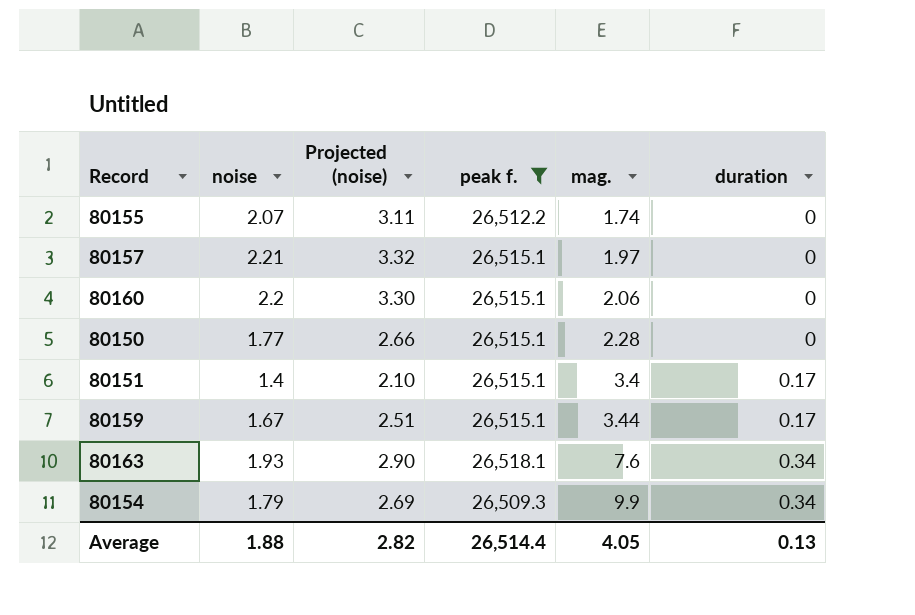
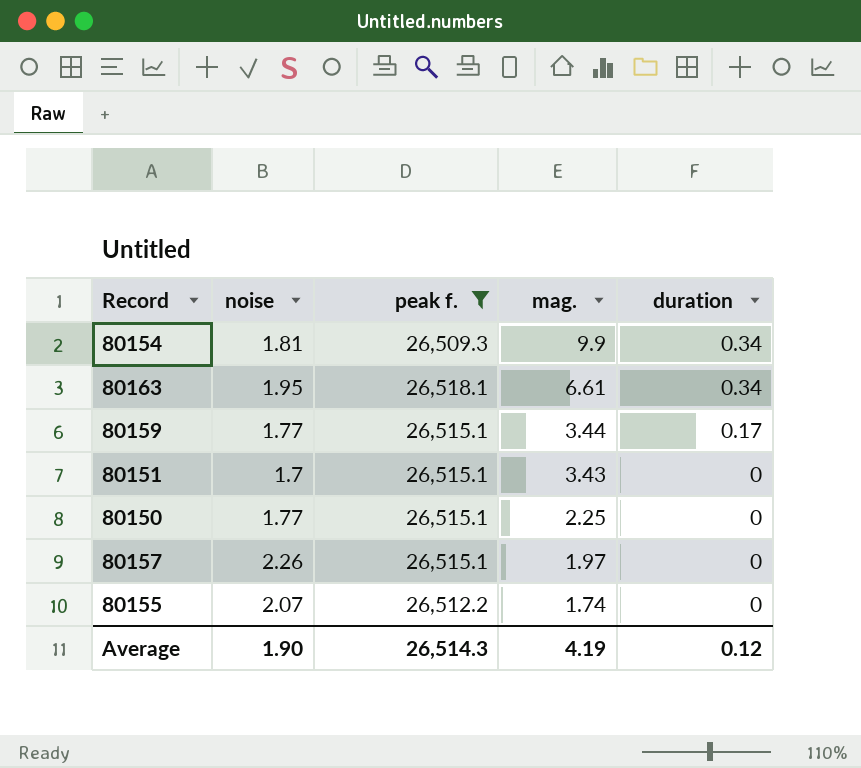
row order: mag. ascending -> mag. descending
column Projected (noise) | formula: [noise] * 1.5 -> none
row 80160: 2.2 | 3.30 | 26,515.1 | 2.06 | 0 -> none
80154 | noise: 1.79 -> 1.81
80163 | noise: 1.93 -> 1.95
80163 | mag.: 7.6 -> 6.61
80159 | noise: 1.67 -> 1.77
80151 | noise: 1.4 -> 1.7
80151 | mag.: 3.4 -> 3.43
80151 | duration: 0.17 -> 0
80150 | mag.: 2.28 -> 2.25
80157 | noise: 2.21 -> 2.26
Average | noise: 1.88 -> 1.90
Average | peak f.: 26,514.4 -> 26,514.3
Average | mag.: 4.05 -> 4.19
Average | duration: 0.13 -> 0.12

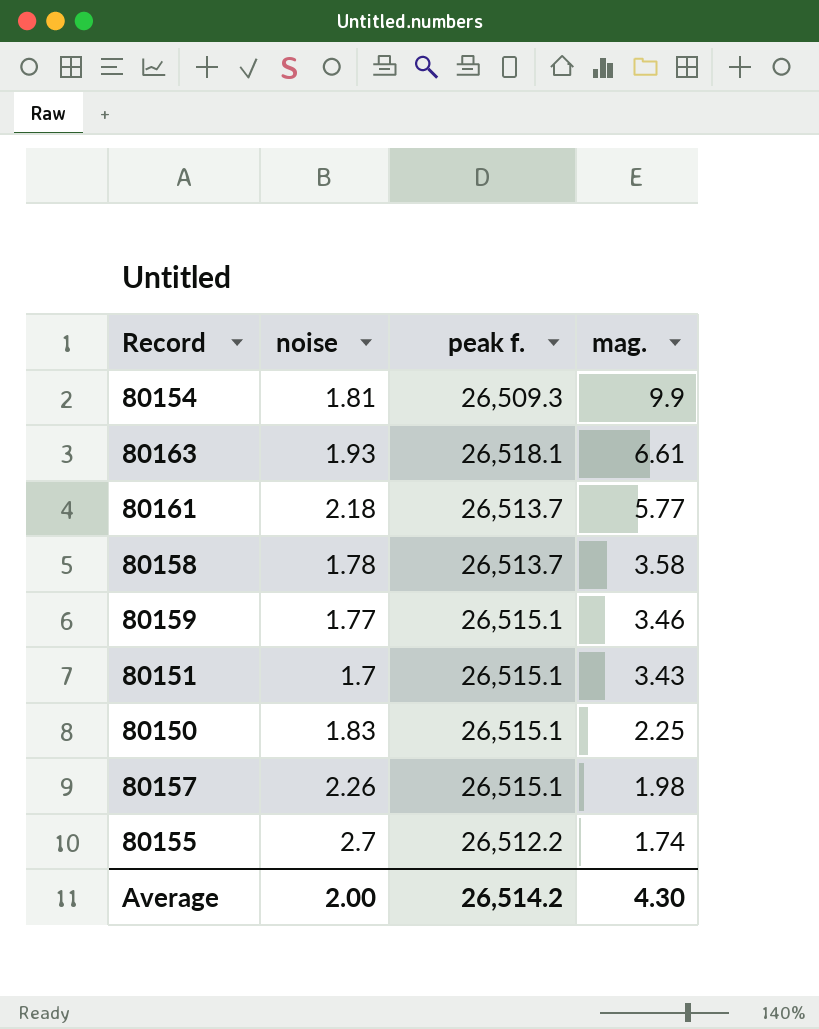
filter: peak f. != 26,513.7 -> none
column duration | position: 5 -> none
80163 | noise: 1.95 -> 1.93
80159 | mag.: 3.44 -> 3.46
80150 | noise: 1.77 -> 1.83
80157 | mag.: 1.97 -> 1.98
80155 | noise: 2.07 -> 2.7
Average | noise: 1.90 -> 2.00
Average | peak f.: 26,514.3 -> 26,514.2
Average | mag.: 4.19 -> 4.30

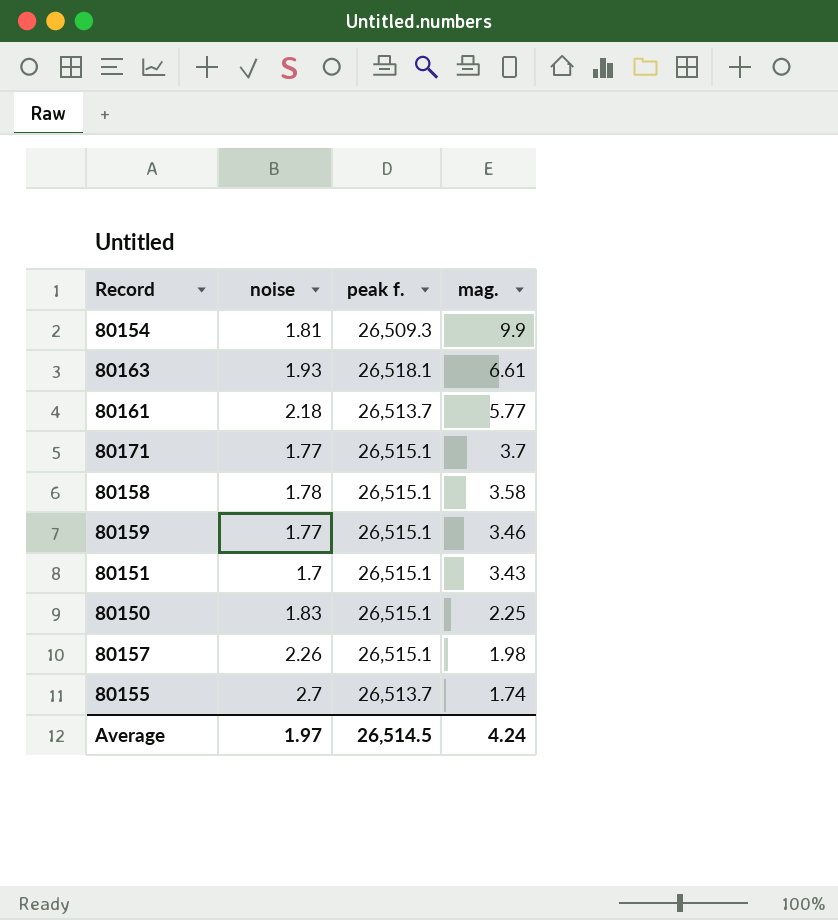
row 80171: none -> 1.77 | 26,515.1 | 3.7
80158 | peak f.: 26,513.7 -> 26,515.1
80155 | peak f.: 26,512.2 -> 26,513.7
Average | noise: 2.00 -> 1.97
Average | peak f.: 26,514.2 -> 26,514.5
Average | mag.: 4.30 -> 4.24

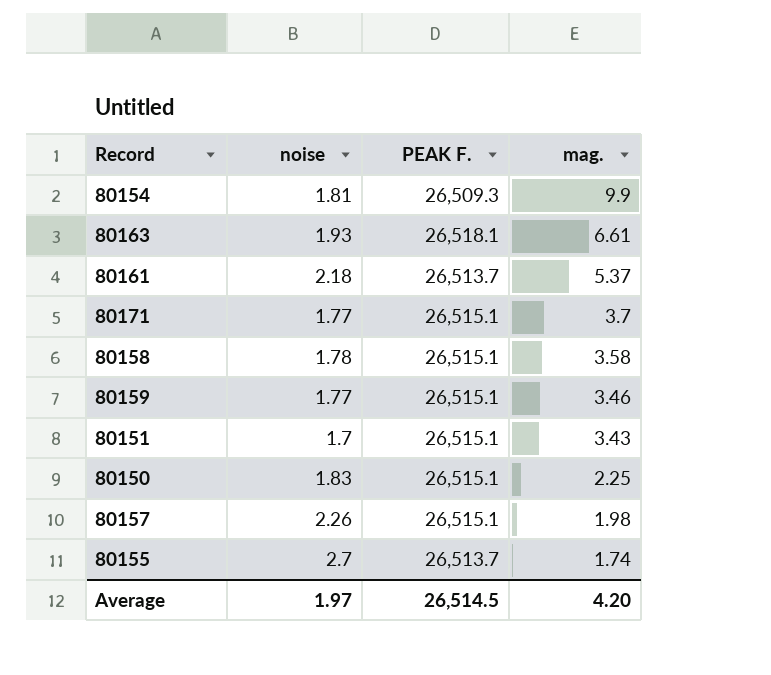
column name: peak f. -> PEAK F.
80161 | mag.: 5.77 -> 5.37
Average | mag.: 4.24 -> 4.20

